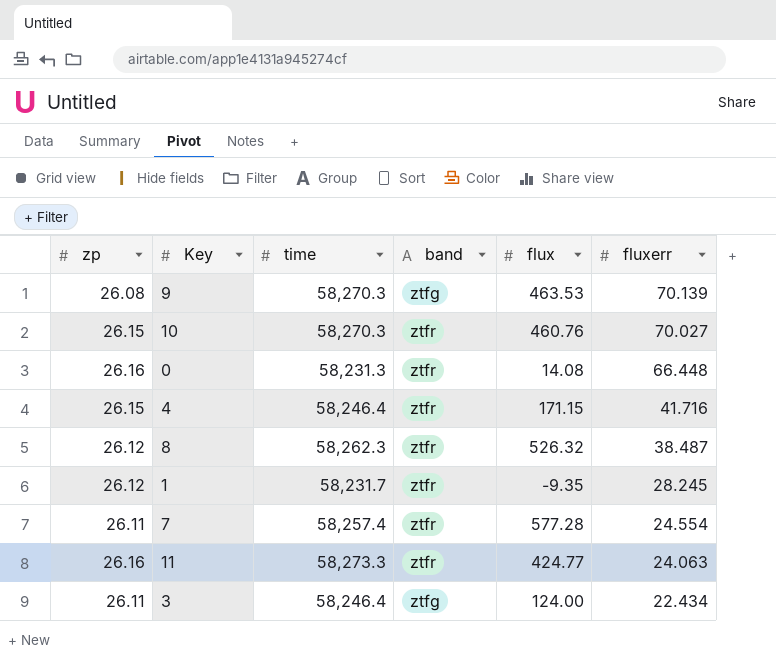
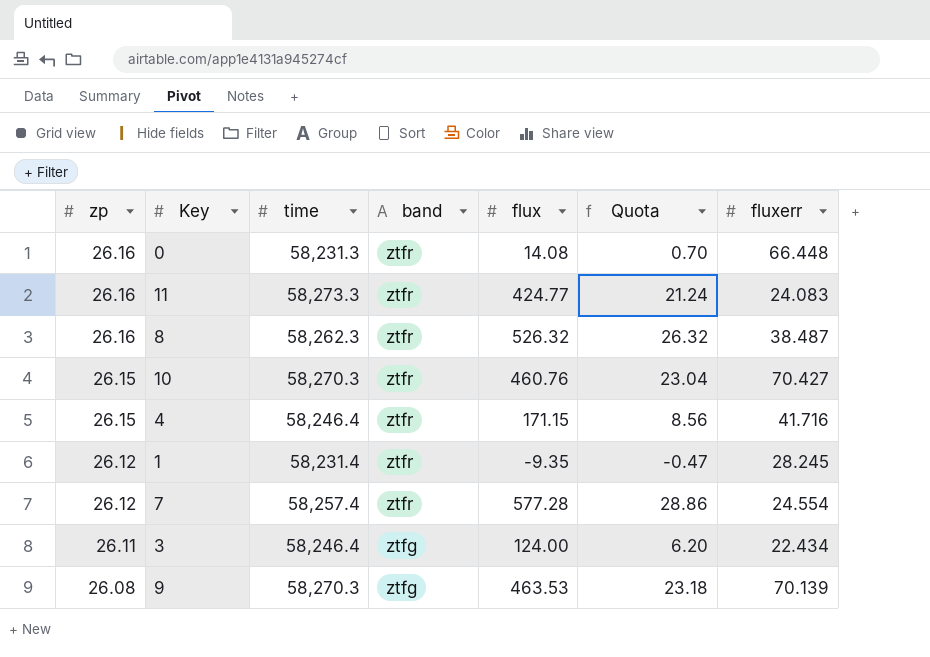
row order: fluxerr descending -> zp descending
column Quota | formula: none -> [flux] * 0.05
11 | fluxerr: 24.063 -> 24.083
8 | zp: 26.12 -> 26.16
10 | fluxerr: 70.027 -> 70.427
1 | time: 58,231.7 -> 58,231.4
7 | zp: 26.11 -> 26.12

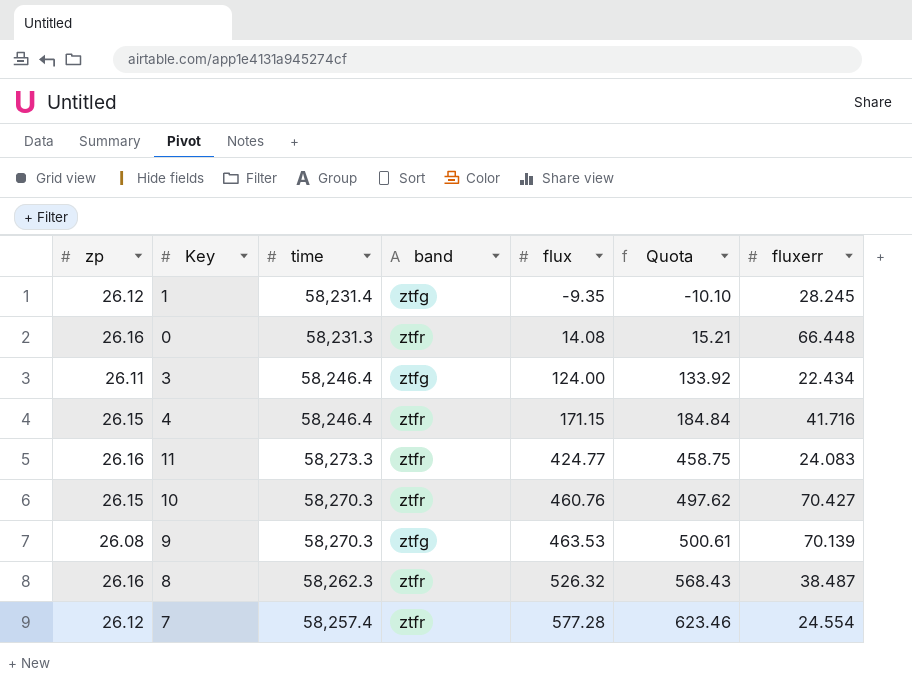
row order: zp descending -> flux ascending
column Quota | formula: [flux] * 0.05 -> [flux] * 1.08
1 | band: ztfr -> ztfg

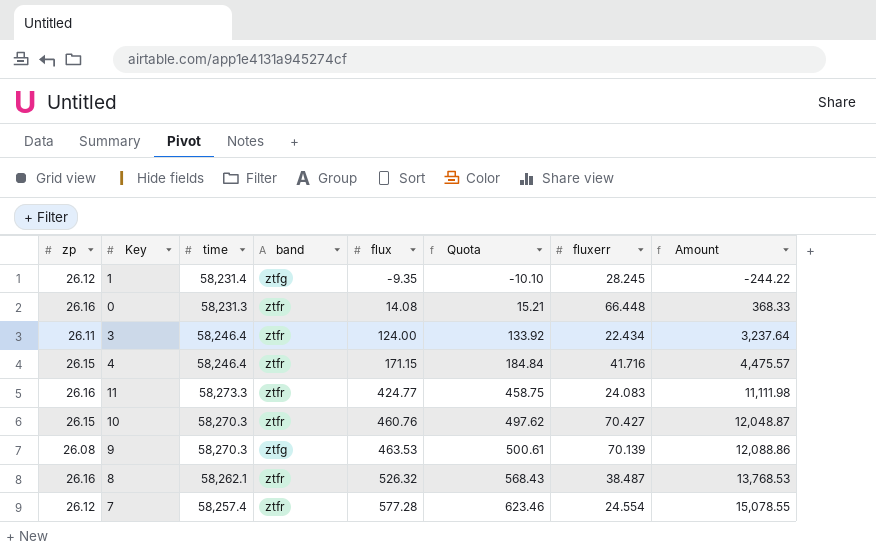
column Amount | formula: none -> [zp] * [flux]
3 | band: ztfg -> ztfr
8 | time: 58,262.3 -> 58,262.1

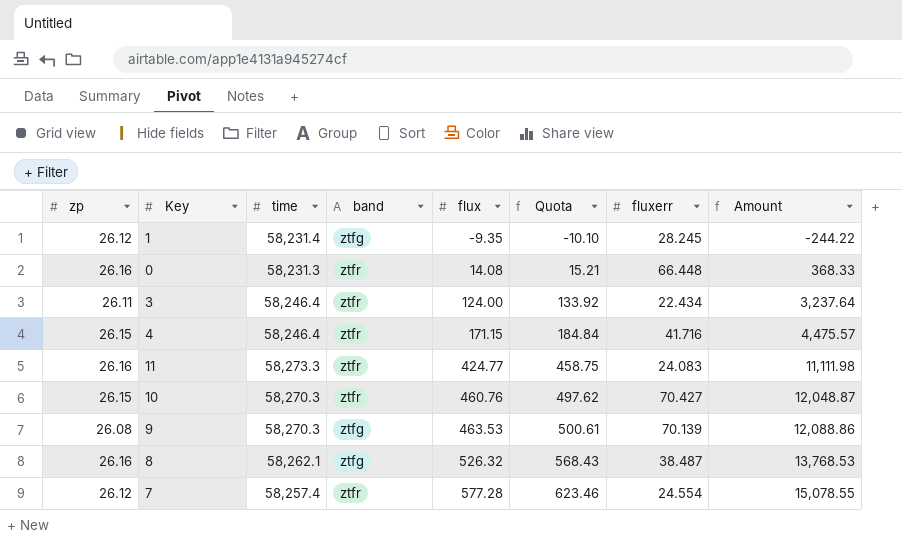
8 | band: ztfr -> ztfg

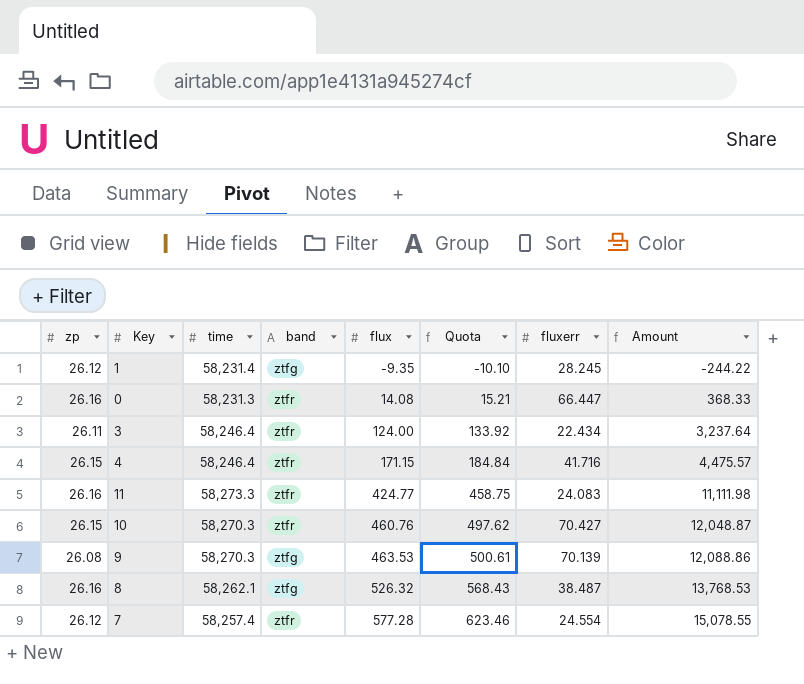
0 | fluxerr: 66.448 -> 66.447

